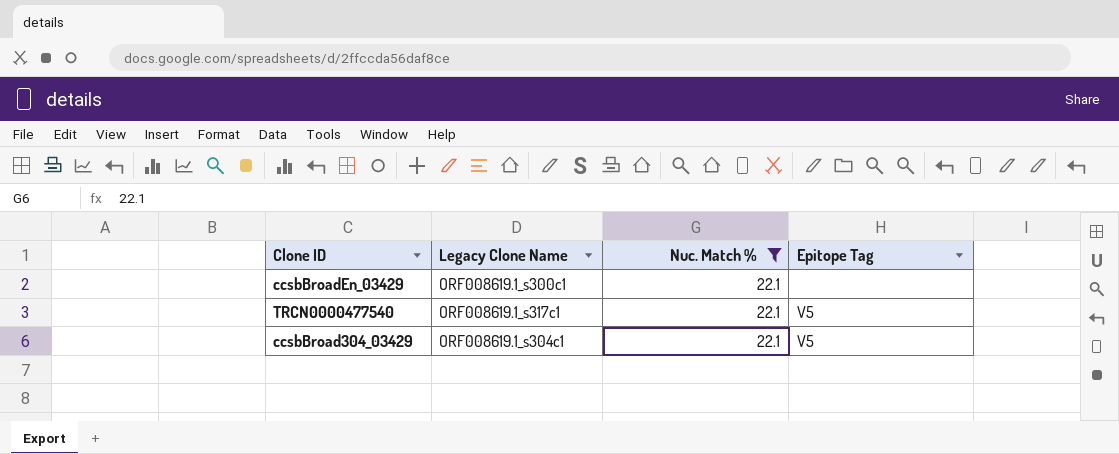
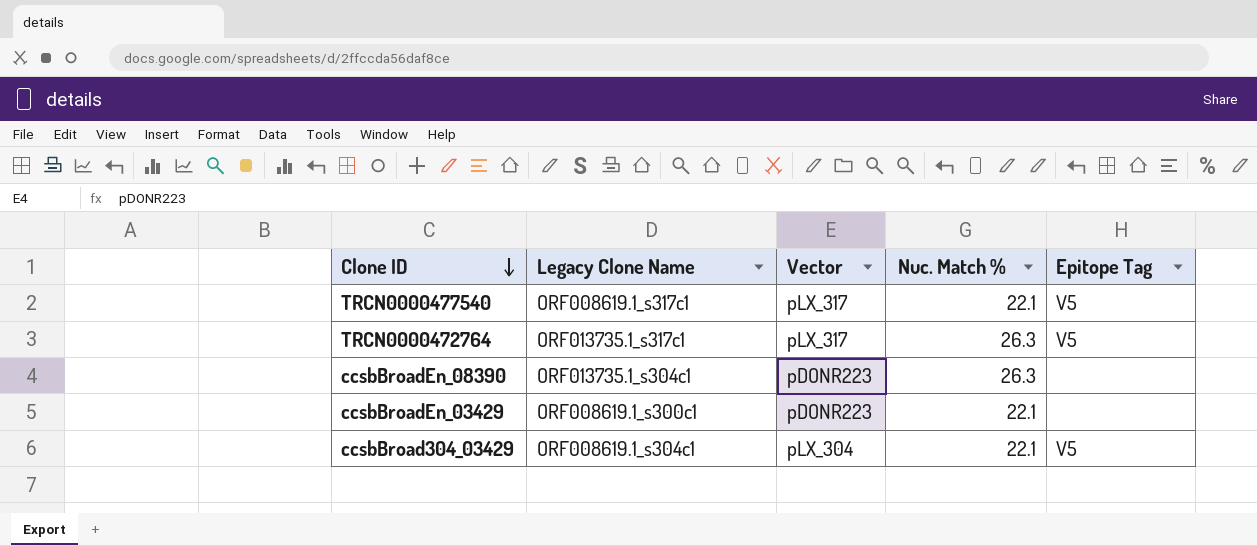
filter: Nuc. Match % = 22.1 -> none
row order: none -> Clone ID descending
column Vector | position: none -> 3

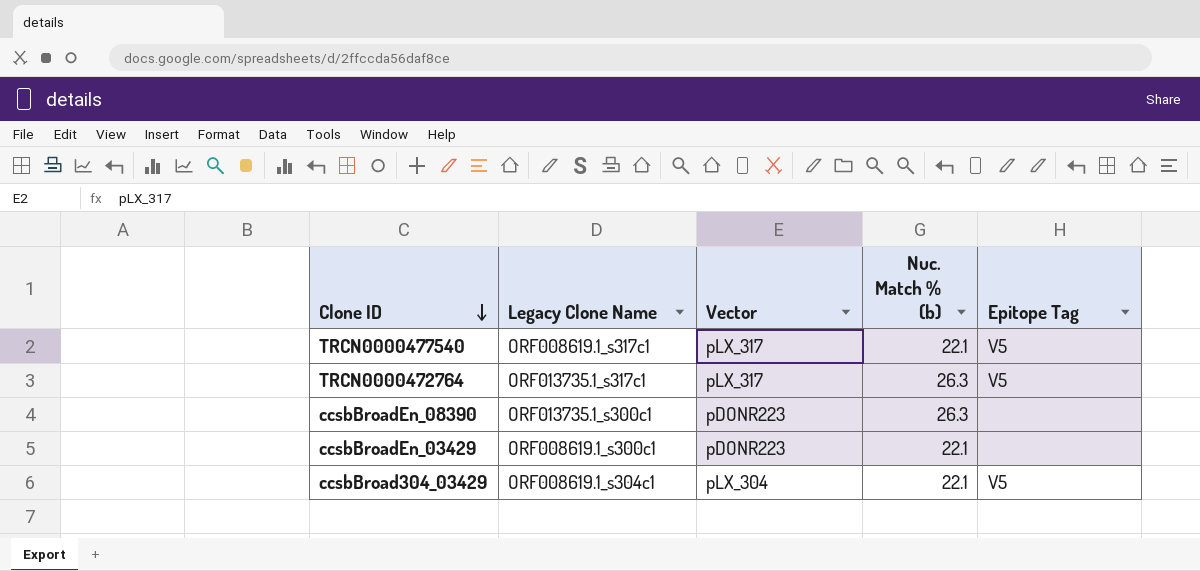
column name: Nuc. Match % -> Nuc. Match % (b)
ccsbBroadEn_08390 | Legacy Clone Name: ORF013735.1_s304c1 -> ORF013735.1_s300c1

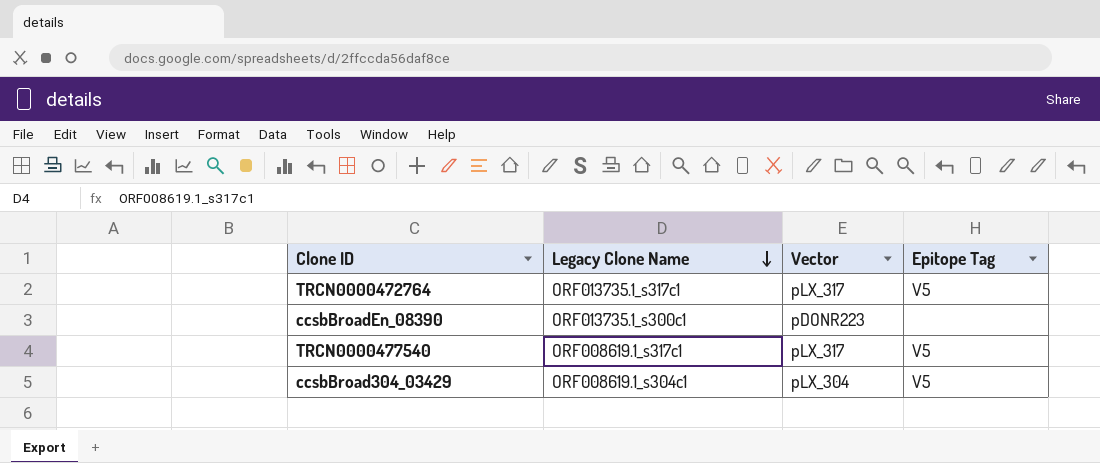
row order: Clone ID descending -> Legacy Clone Name descending
column Nuc. Match % (b) | position: 4 -> none
row ccsbBroadEn_03429: ORF008619.1_s300c1 | pDONR223 | 22.1 | none -> none

